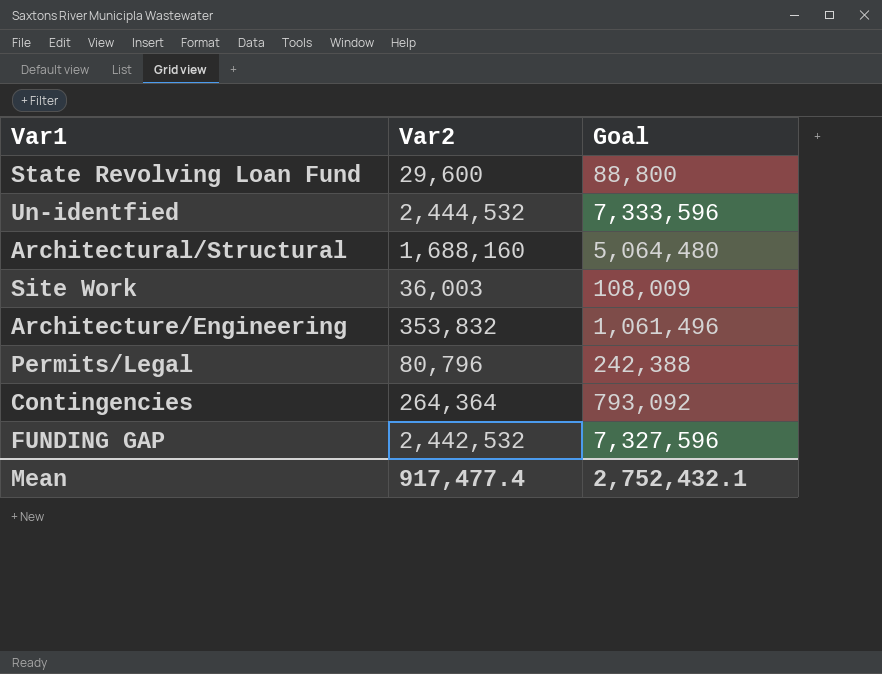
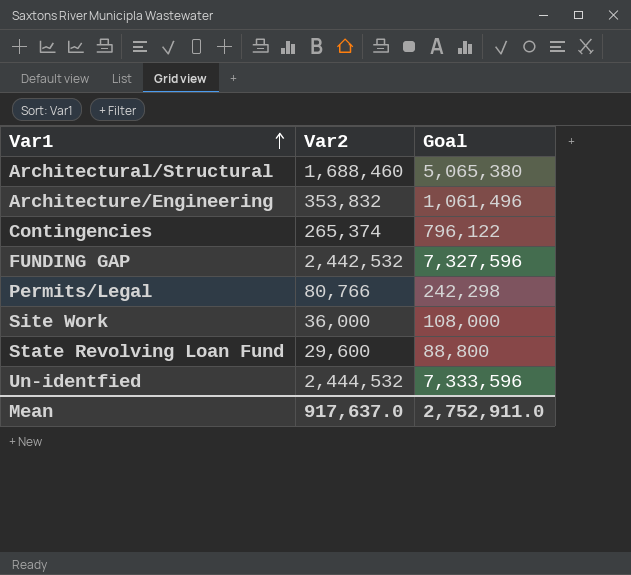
row order: none -> Var1 ascending
Architectural/Structural | Var2: 1,688,160 -> 1,688,460
Architectural/Structural | Goal: 5,064,480 -> 5,065,380
Contingencies | Var2: 264,364 -> 265,374
Contingencies | Goal: 793,092 -> 796,122
Permits/Legal | Var2: 80,796 -> 80,766
Permits/Legal | Goal: 242,388 -> 242,298
Site Work | Var2: 36,003 -> 36,000
Site Work | Goal: 108,009 -> 108,000
Mean | Var2: 917,477.4 -> 917,637.0
Mean | Goal: 2,752,432.1 -> 2,752,911.0

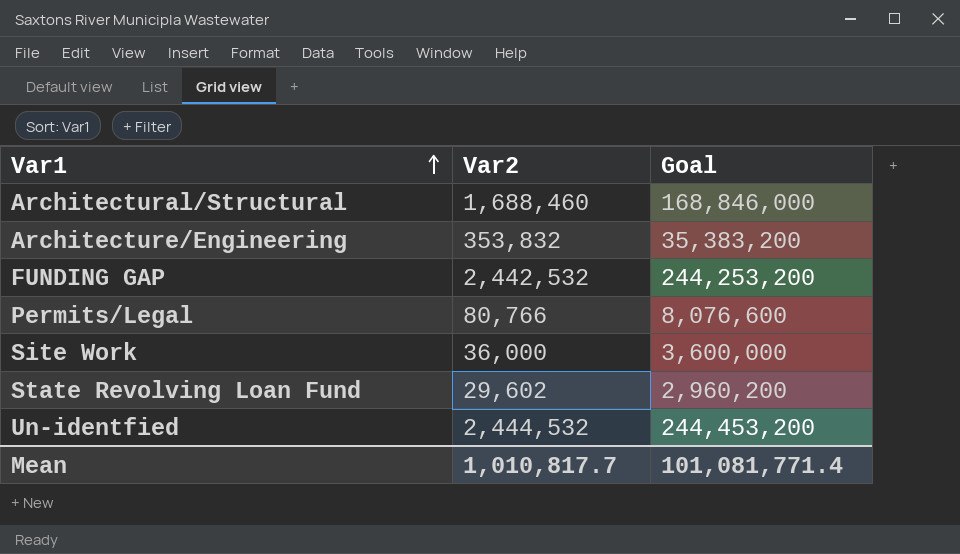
column Goal | formula: [Var2] * 3 -> [Var2] * 100
row Contingencies: 265,374 | 796,122 -> none
State Revolving Loan Fund | Var2: 29,600 -> 29,602
Mean | Var2: 917,637.0 -> 1,010,817.7
Mean | Goal: 2,752,911.0 -> 101,081,771.4

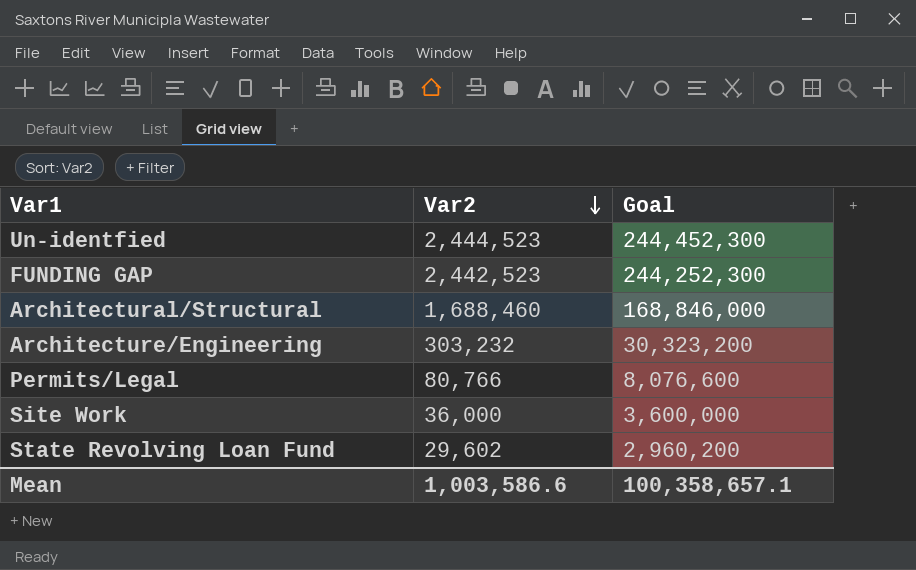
row order: Var1 ascending -> Var2 descending
Un-identfied | Var2: 2,444,532 -> 2,444,523
Un-identfied | Goal: 244,453,200 -> 244,452,300
FUNDING GAP | Var2: 2,442,532 -> 2,442,523
FUNDING GAP | Goal: 244,253,200 -> 244,252,300
Architecture/Engineering | Var2: 353,832 -> 303,232
Architecture/Engineering | Goal: 35,383,200 -> 30,323,200
Mean | Var2: 1,010,817.7 -> 1,003,586.6
Mean | Goal: 101,081,771.4 -> 100,358,657.1

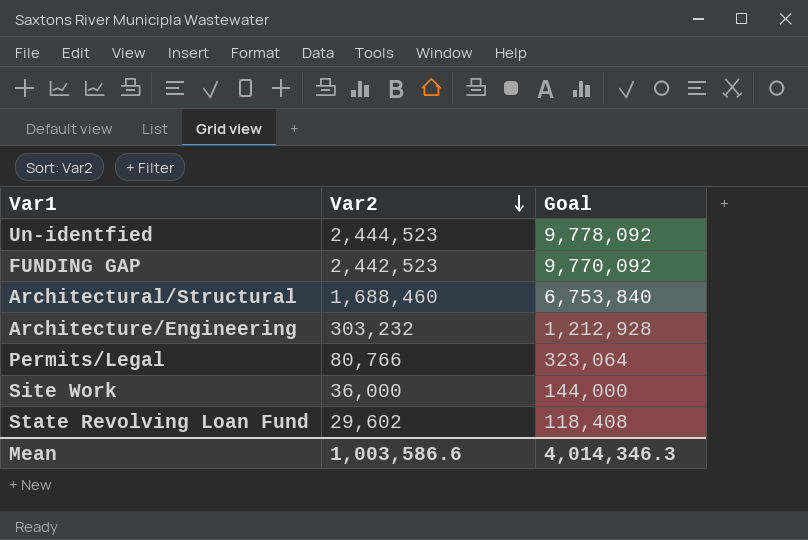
column Goal | formula: [Var2] * 100 -> [Var2] * 4
Mean | Goal: 100,358,657.1 -> 4,014,346.3

